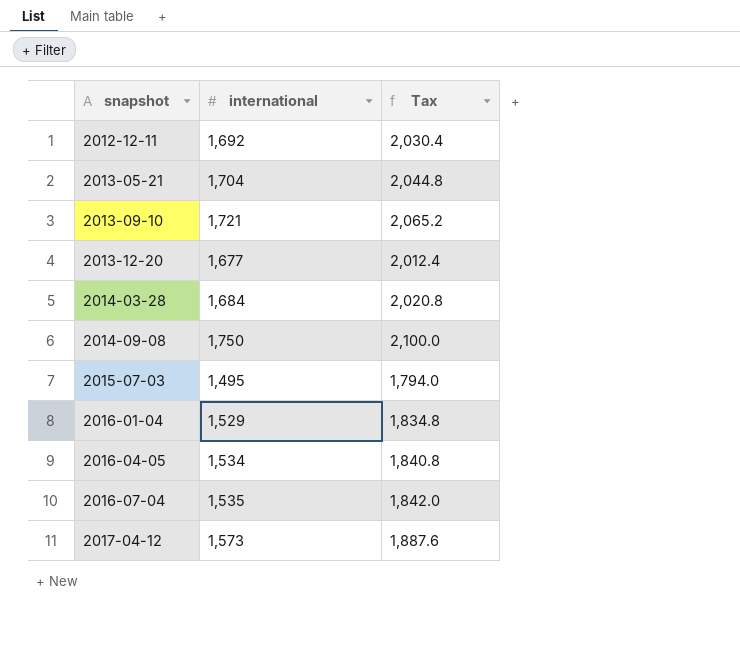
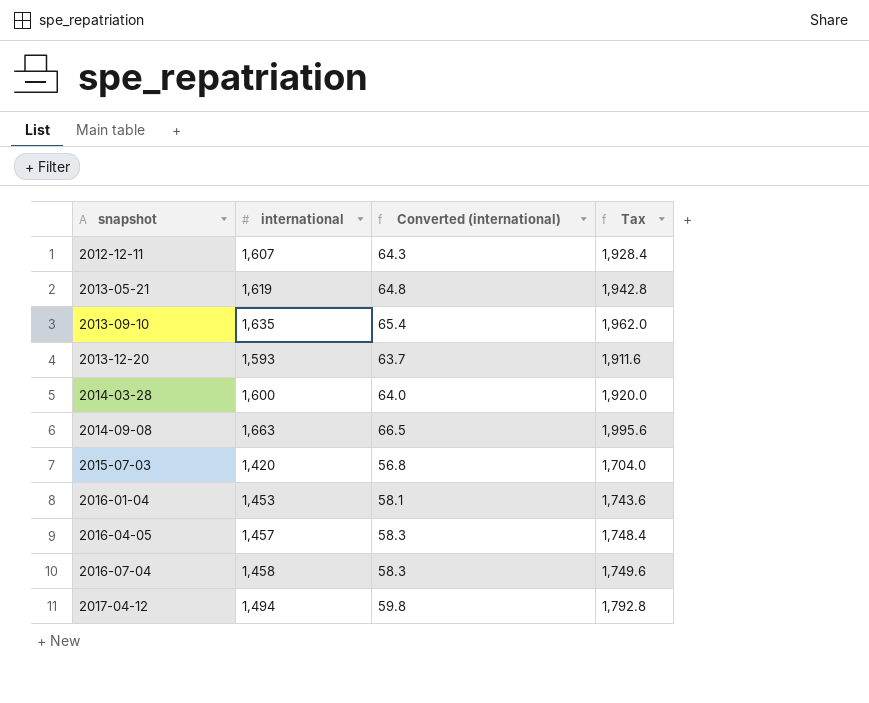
column Converted (international) | formula: none -> [international] * 0.04
2012-12-11 | international: 1,692 -> 1,607
2012-12-11 | Tax: 2,030.4 -> 1,928.4
2013-05-21 | international: 1,704 -> 1,619
2013-05-21 | Tax: 2,044.8 -> 1,942.8
2013-09-10 | international: 1,721 -> 1,635
2013-09-10 | Tax: 2,065.2 -> 1,962.0
2013-12-20 | international: 1,677 -> 1,593
2013-12-20 | Tax: 2,012.4 -> 1,911.6
2014-03-28 | international: 1,684 -> 1,600
2014-03-28 | Tax: 2,020.8 -> 1,920.0
2014-09-08 | international: 1,750 -> 1,663
2014-09-08 | Tax: 2,100.0 -> 1,995.6
2015-07-03 | international: 1,495 -> 1,420
2015-07-03 | Tax: 1,794.0 -> 1,704.0
2016-01-04 | international: 1,529 -> 1,453
2016-01-04 | Tax: 1,834.8 -> 1,743.6
2016-04-05 | international: 1,534 -> 1,457
2016-04-05 | Tax: 1,840.8 -> 1,748.4
2016-07-04 | international: 1,535 -> 1,458
2016-07-04 | Tax: 1,842.0 -> 1,749.6
2017-04-12 | international: 1,573 -> 1,494
2017-04-12 | Tax: 1,887.6 -> 1,792.8

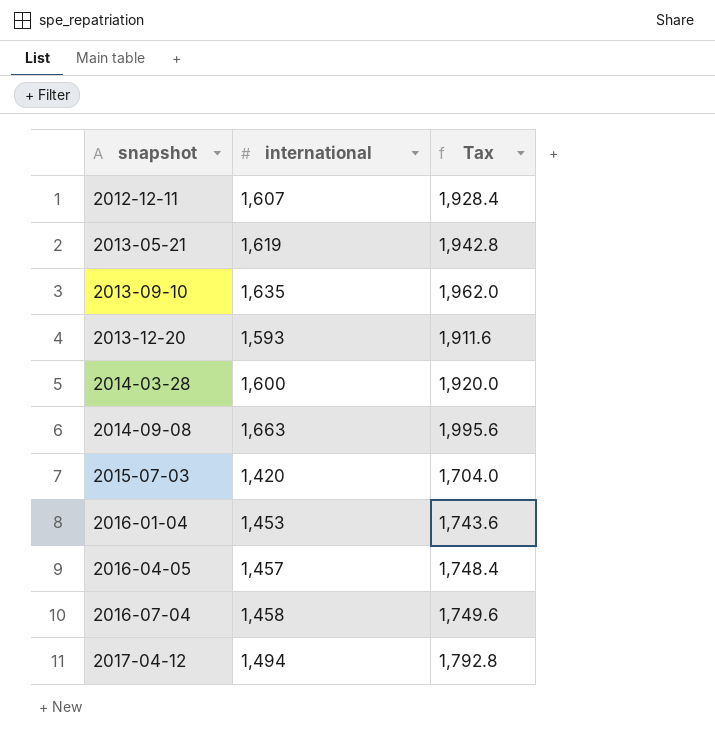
column Converted (international) | formula: [international] * 0.04 -> none

